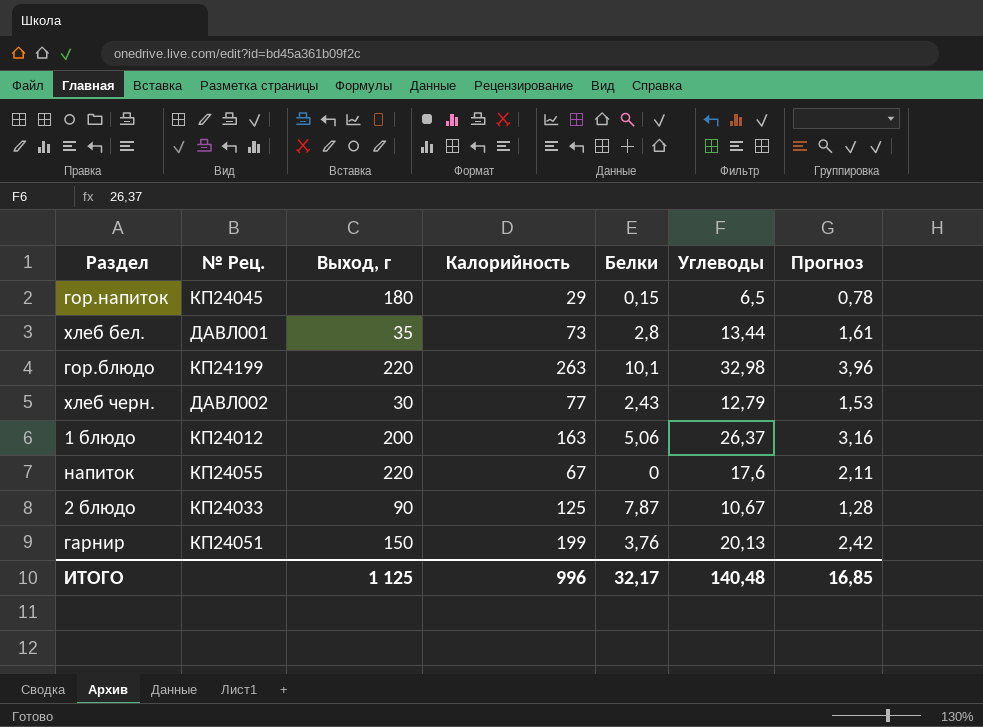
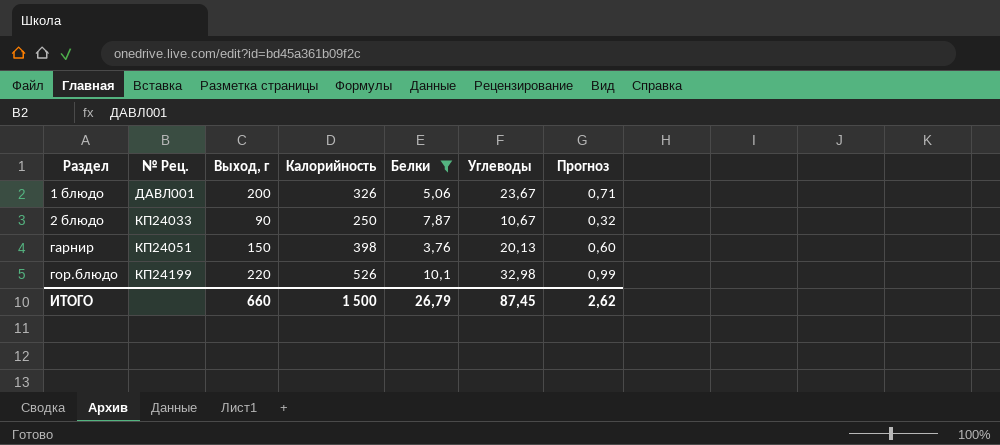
filter: none -> Белки >= 3,76
row order: none -> Раздел ascending
column Прогноз | formula: [Углеводы] * 0,12 -> [Углеводы] * 0,03
1 блюдо | № Рец.: КП24012 -> ДАВЛ001
1 блюдо | Калорийность: 163 -> 326
1 блюдо | Углеводы: 26,37 -> 23,67
2 блюдо | Калорийность: 125 -> 250
гарнир | Калорийность: 199 -> 398
гор.блюдо | Калорийность: 263 -> 526
ИТОГО | Выход, г: 1 125 -> 660
ИТОГО | Калорийность: 996 -> 1 500
ИТОГО | Белки: 32,17 -> 26,79
ИТОГО | Углеводы: 140,48 -> 87,45
ИТОГО | Прогноз: 16,85 -> 2,62

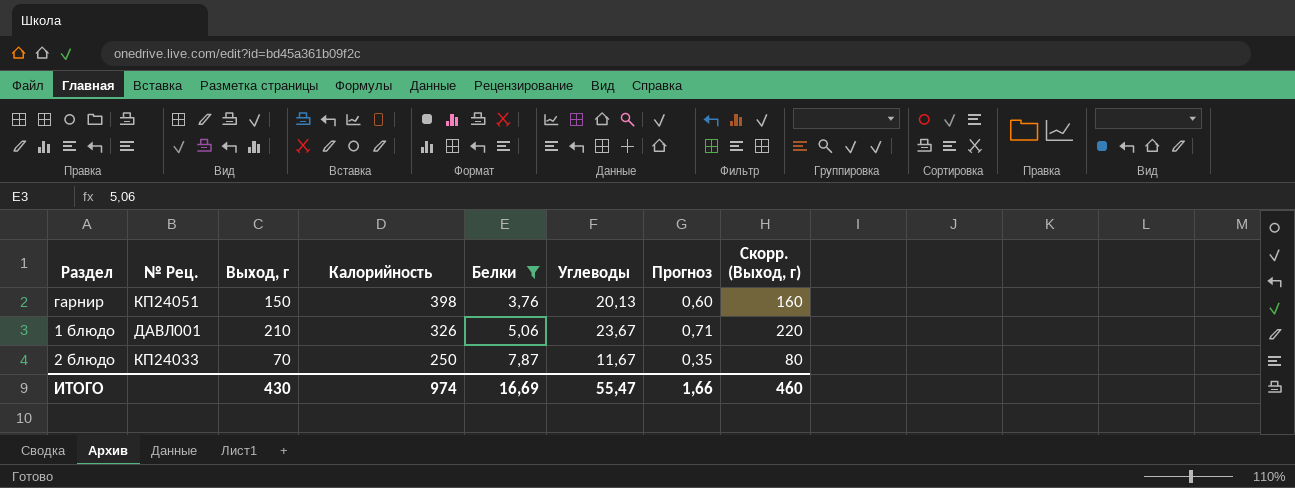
row order: Раздел ascending -> Калорийность descending
column Скорр. (Выход, г) | formula: none -> [Выход, г] + 10
row гор.блюдо: КП24199 | 220 | 526 | 10,1 | 32,98 | 0,99 -> none
1 блюдо | Выход, г: 200 -> 210
2 блюдо | Выход, г: 90 -> 70
2 блюдо | Углеводы: 10,67 -> 11,67
2 блюдо | Прогноз: 0,32 -> 0,35
ИТОГО | Выход, г: 660 -> 430
ИТОГО | Калорийность: 1 500 -> 974
ИТОГО | Белки: 26,79 -> 16,69
ИТОГО | Углеводы: 87,45 -> 55,47
ИТОГО | Прогноз: 2,62 -> 1,66

